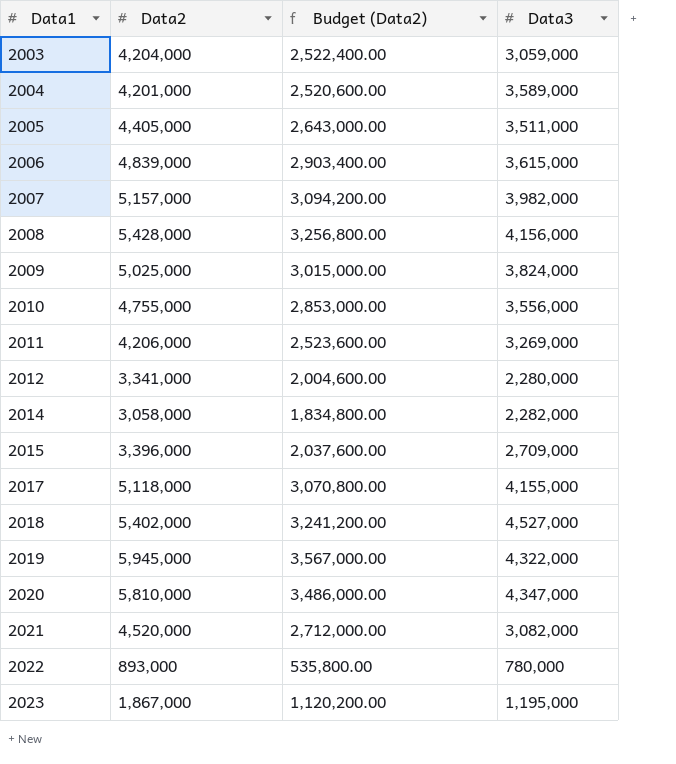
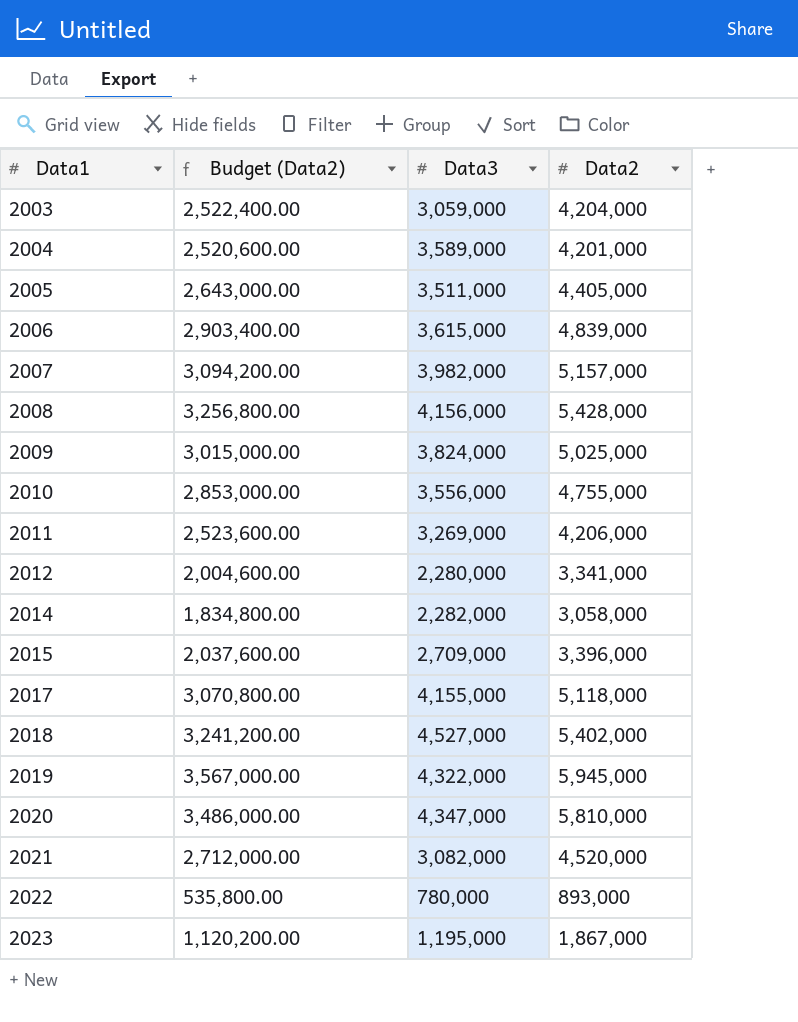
column Data2 | position: 2 -> 4

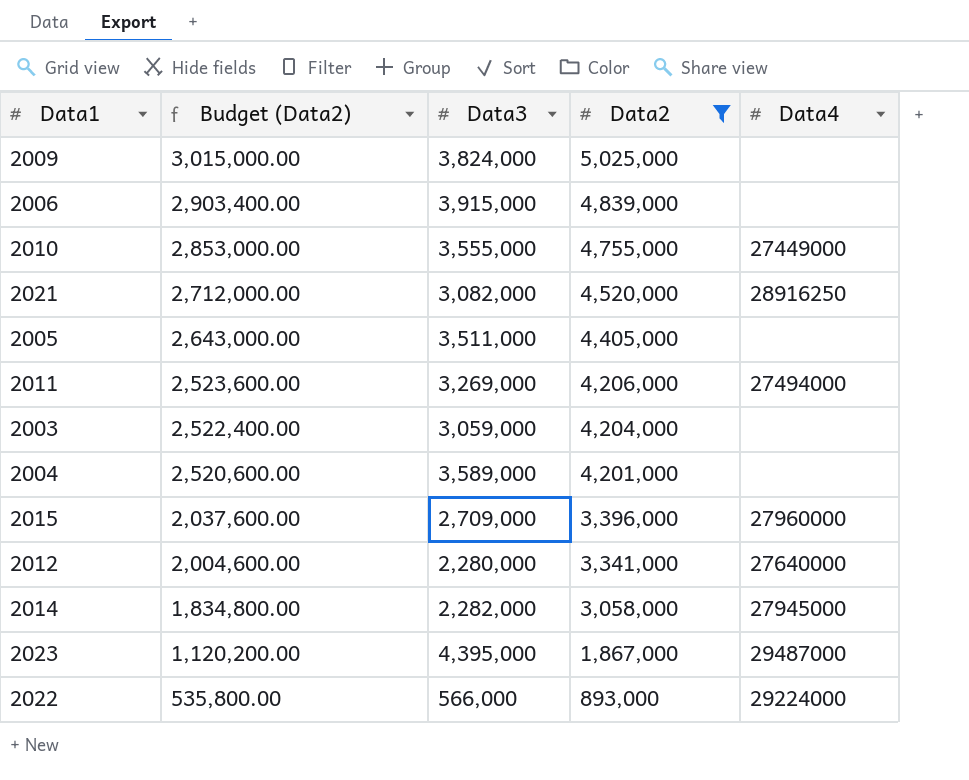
filter: none -> Data2 <= 5,025,000
row order: Data1 ascending -> Budget (Data2) descending
column Data4 | position: none -> 5
2006 | Data3: 3,615,000 -> 3,915,000
2010 | Data3: 3,556,000 -> 3,555,000
2023 | Data3: 1,195,000 -> 4,395,000
2022 | Data3: 780,000 -> 566,000

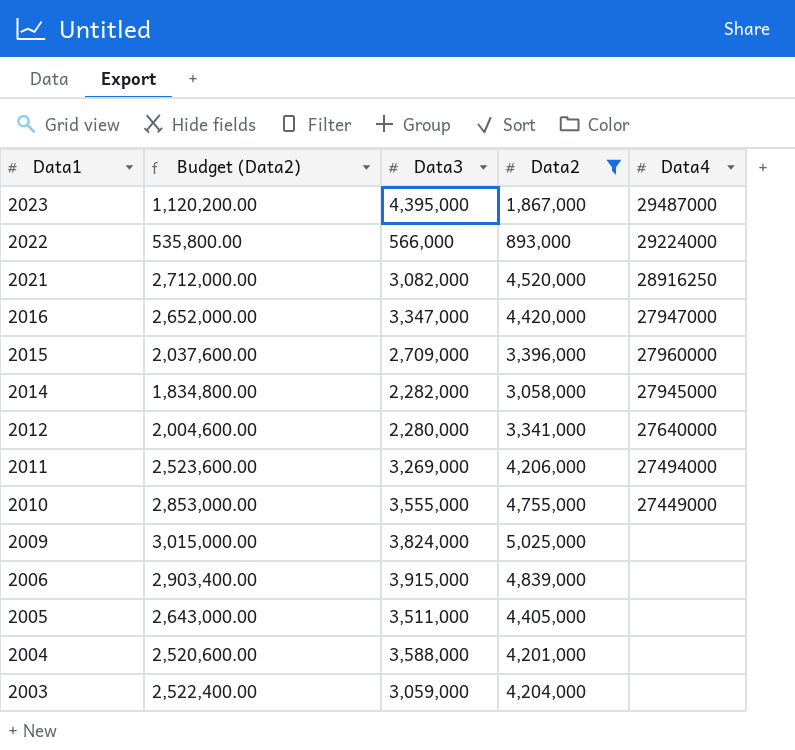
row order: Budget (Data2) descending -> Data1 descending
row 2016: none -> 2,652,000.00 | 3,347,000 | 4,420,000 | 27947000
2004 | Data3: 3,589,000 -> 3,588,000

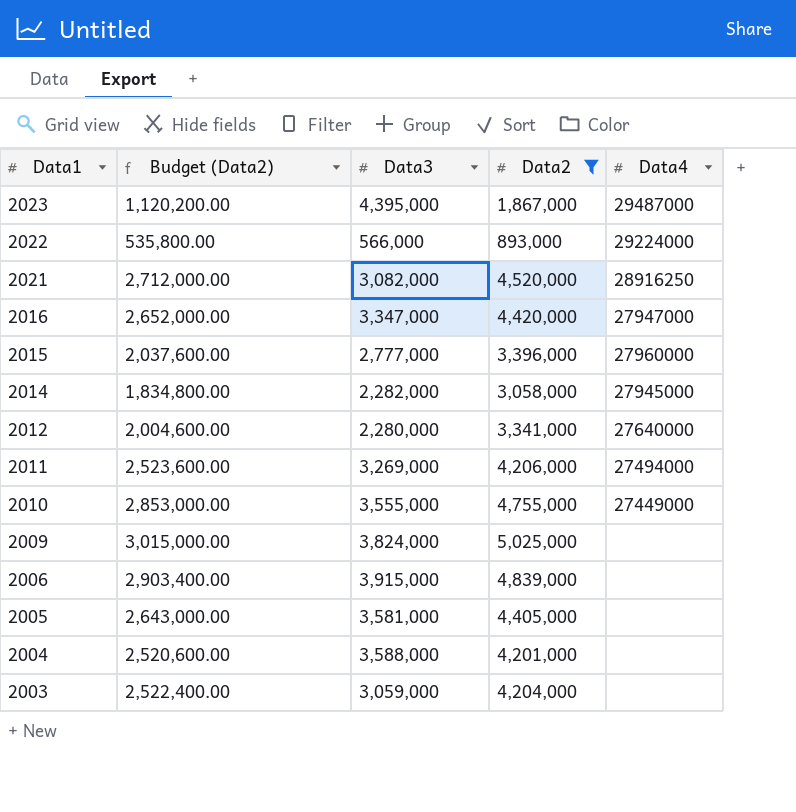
2015 | Data3: 2,709,000 -> 2,777,000
2005 | Data3: 3,511,000 -> 3,581,000

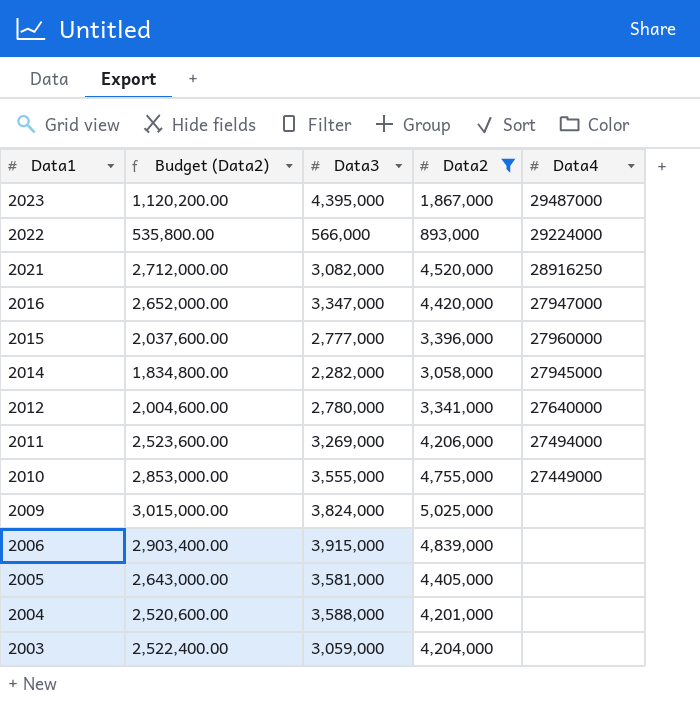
2012 | Data3: 2,280,000 -> 2,780,000

